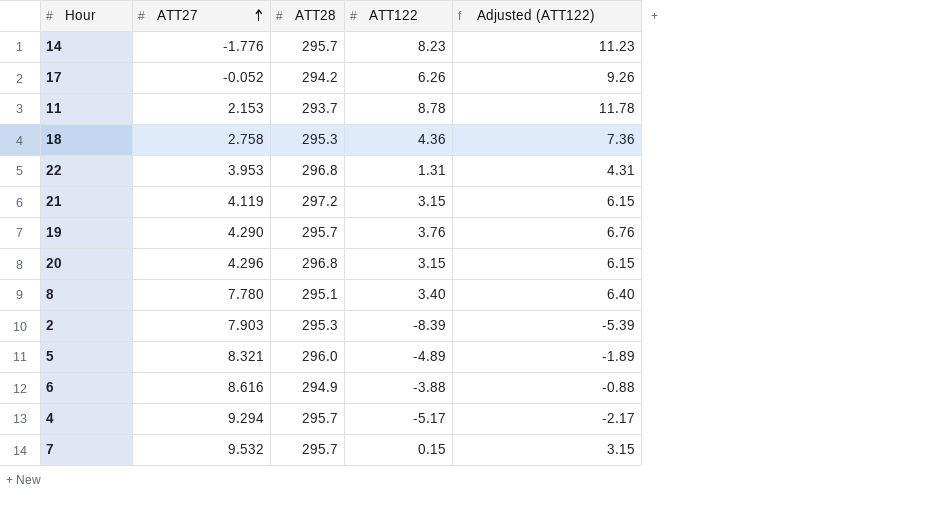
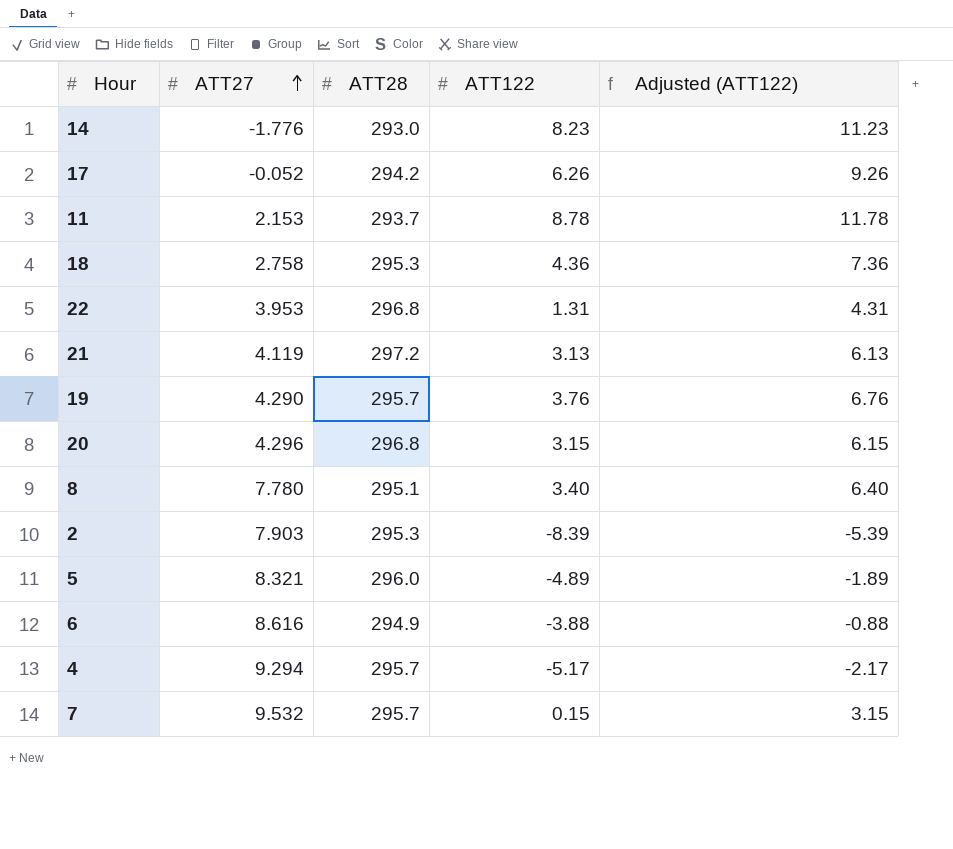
14 | ATT28: 295.7 -> 293.0
21 | ATT122: 3.15 -> 3.13
21 | Adjusted (ATT122): 6.15 -> 6.13

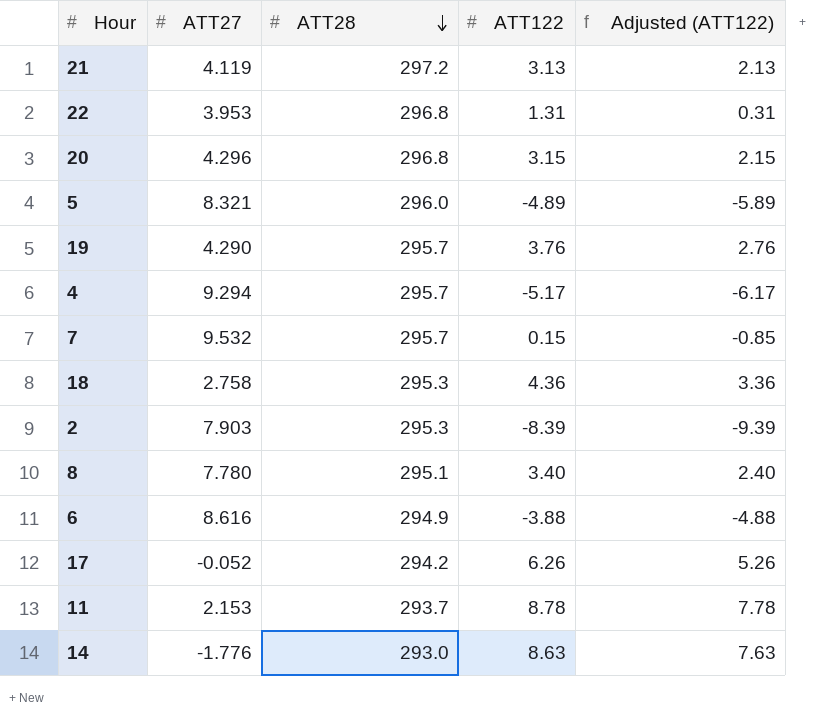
row order: ATT27 ascending -> ATT28 descending
column Adjusted (ATT122) | formula: [ATT122] + 3 -> [ATT122] - 1
14 | ATT122: 8.23 -> 8.63

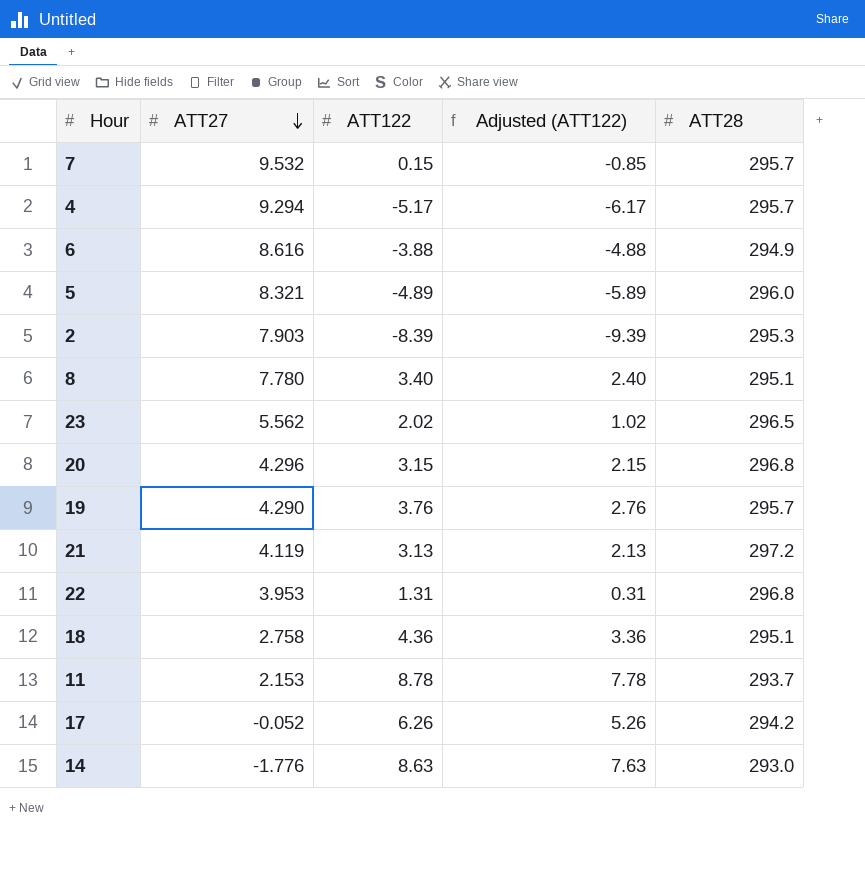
row order: ATT28 descending -> ATT27 descending
column ATT28 | position: 3 -> 5
row 23: none -> 5.562 | 2.02 | 1.02 | 296.5
18 | ATT28: 295.3 -> 295.1

